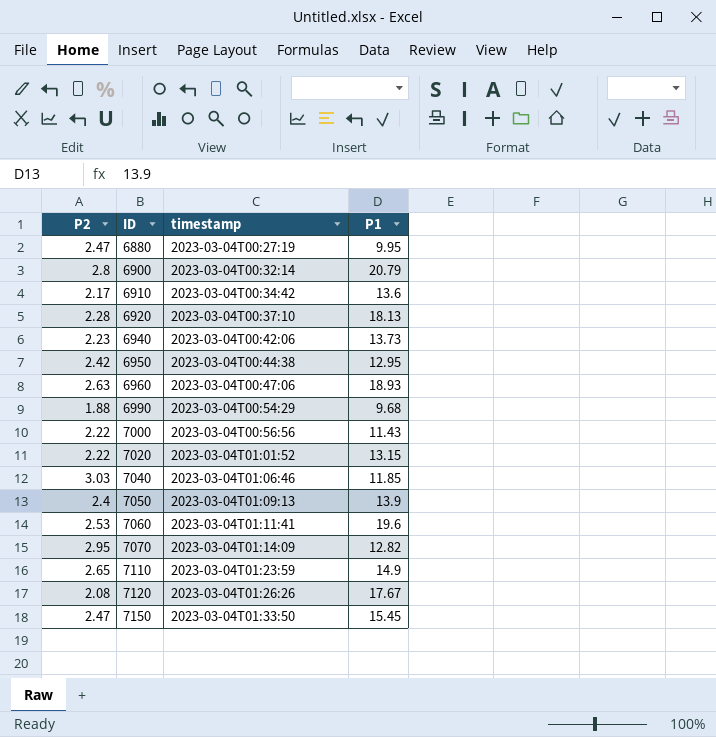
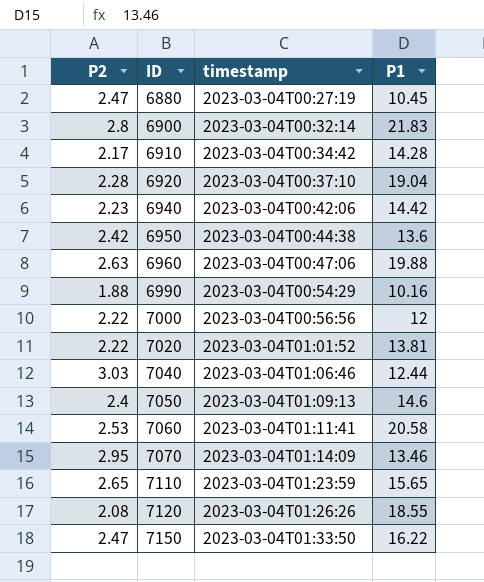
6880 | P1: 9.95 -> 10.45
6900 | P1: 20.79 -> 21.83
6910 | P1: 13.6 -> 14.28
6920 | P1: 18.13 -> 19.04
6940 | P1: 13.73 -> 14.42
6950 | P1: 12.95 -> 13.6
6960 | P1: 18.93 -> 19.88
6990 | P1: 9.68 -> 10.16
7000 | P1: 11.43 -> 12
7020 | P1: 13.15 -> 13.81
7040 | P1: 11.85 -> 12.44
7050 | P1: 13.9 -> 14.6
7060 | P1: 19.6 -> 20.58
7070 | P1: 12.82 -> 13.46
7110 | P1: 14.9 -> 15.65
7120 | P1: 17.67 -> 18.55
7150 | P1: 15.45 -> 16.22

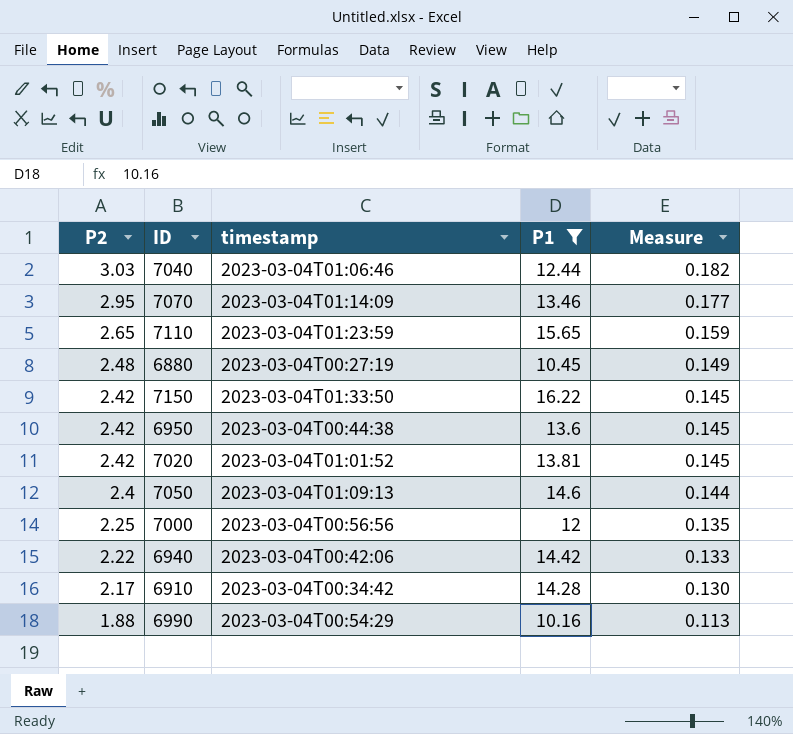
filter: none -> P1 <= 16.22
row order: ID ascending -> P2 descending
column Measure | formula: none -> [P2] * 0.06
6880 | P2: 2.47 -> 2.48
7150 | P2: 2.47 -> 2.42
7020 | P2: 2.22 -> 2.42
7000 | P2: 2.22 -> 2.25
6940 | P2: 2.23 -> 2.22

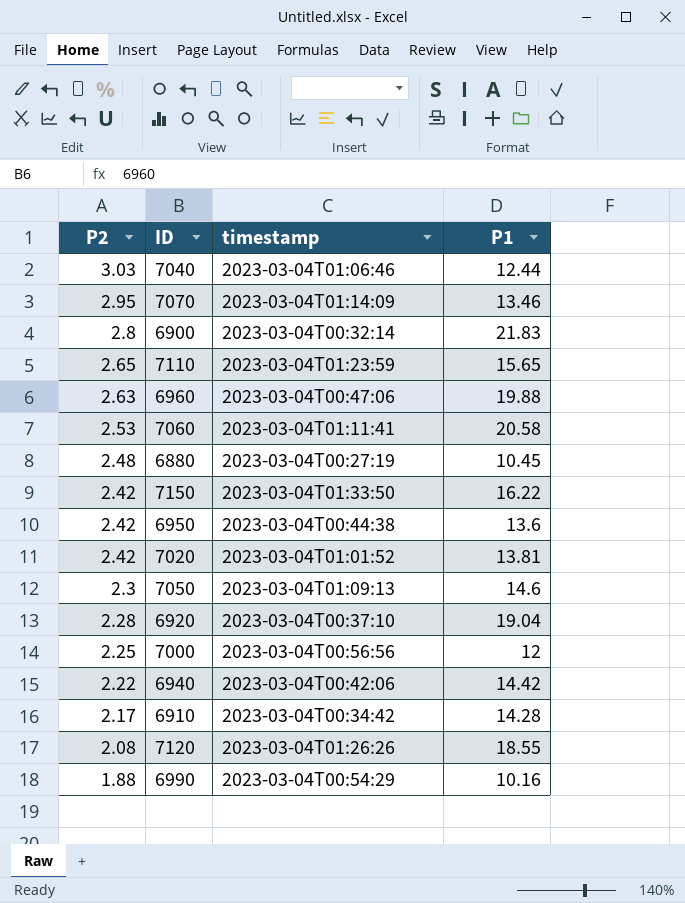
filter: P1 <= 16.22 -> none
column Measure | formula: [P2] * 0.06 -> none
7050 | P2: 2.4 -> 2.3

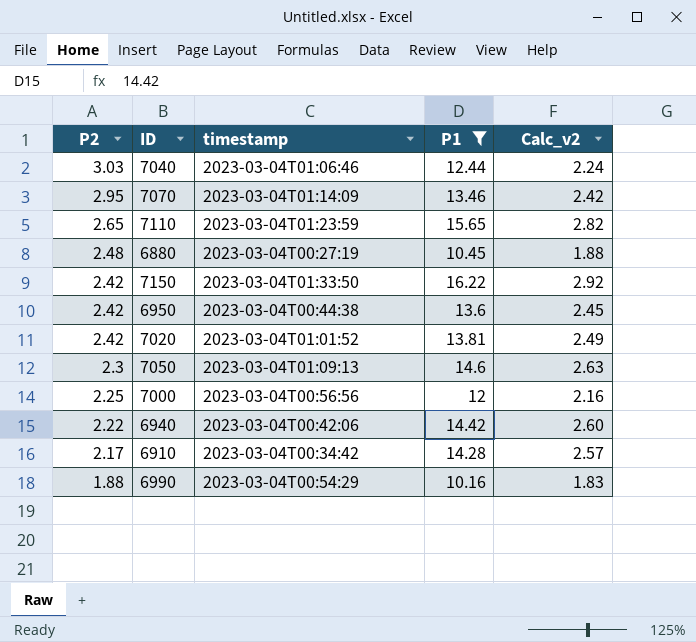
filter: none -> P1 <= 16.22
column Calc_v2 | formula: none -> [P1] * 0.18

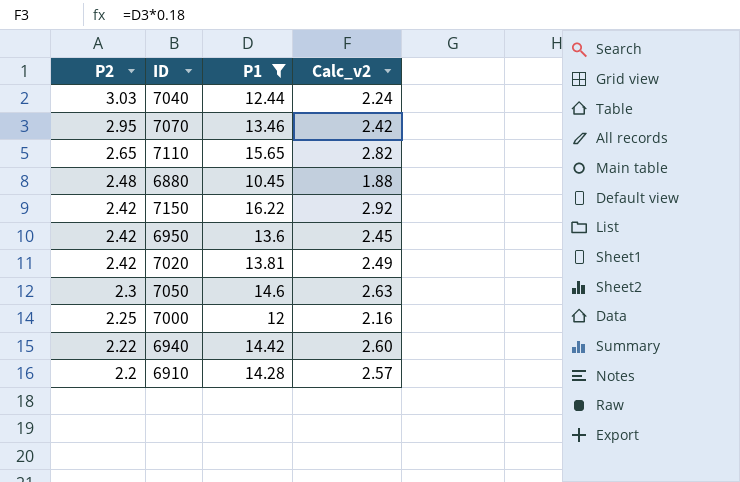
column timestamp | position: 3 -> none
row 6990: 1.88 | 2023-03-04T00:54:29 | 10.16 | 1.83 -> none
6910 | P2: 2.17 -> 2.2

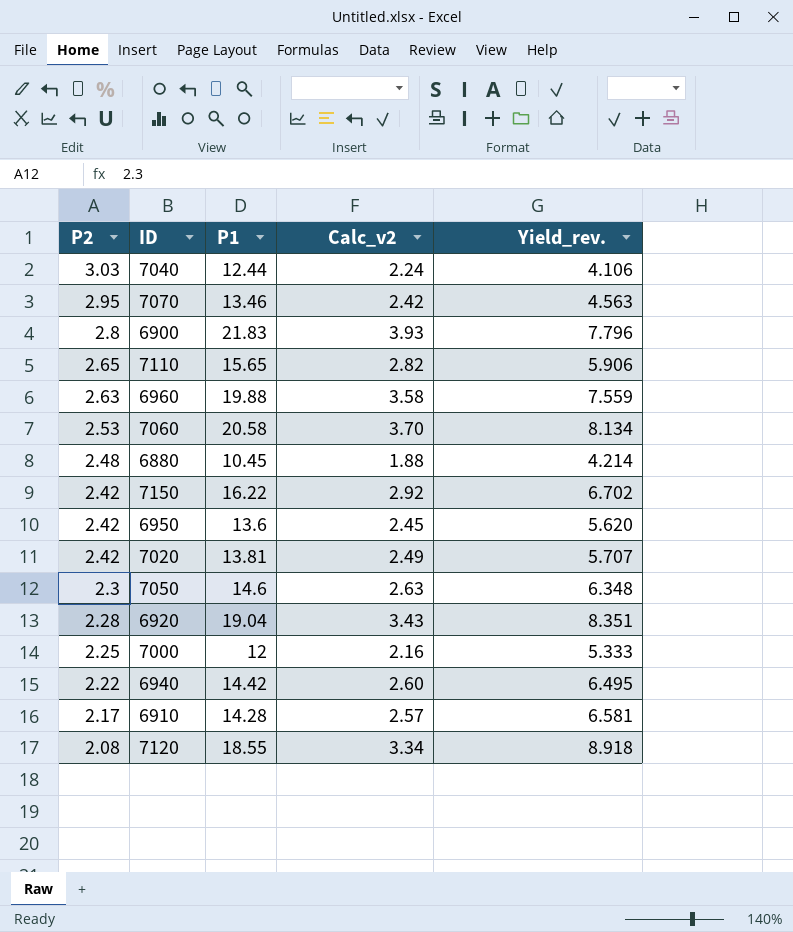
filter: P1 <= 16.22 -> none
column Yield_rev. | formula: none -> [P1] / [P2]
6910 | P2: 2.2 -> 2.17

